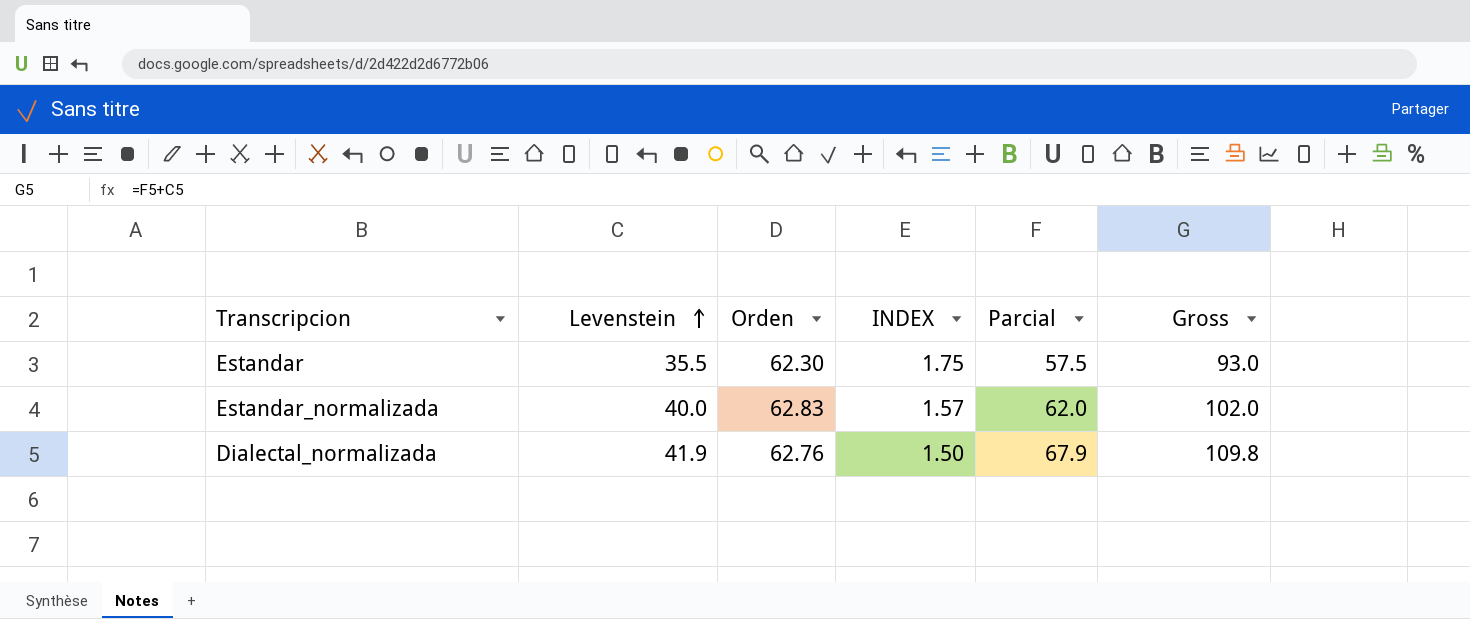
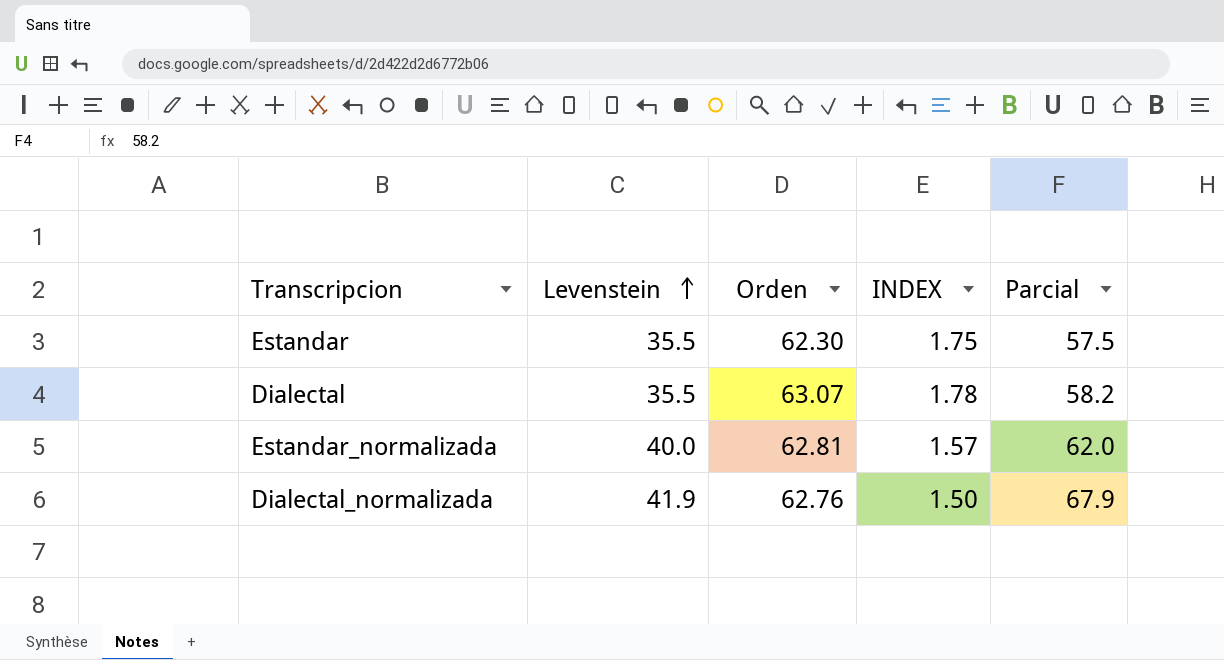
column Gross | formula: [Levenstein] + [Parcial] -> none
row Dialectal: none -> 35.5 | 63.07 | 1.78 | 58.2
Estandar_normalizada | Orden: 62.83 -> 62.81

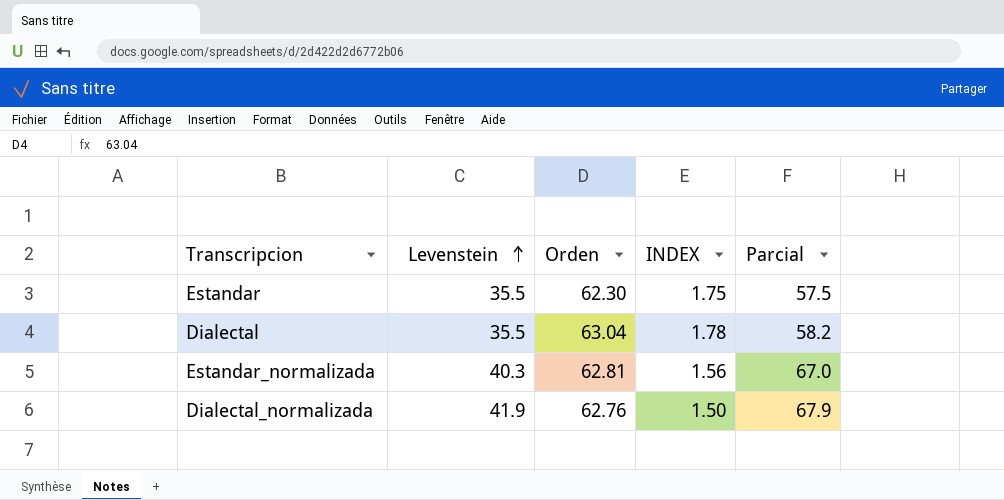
Dialectal | Orden: 63.07 -> 63.04
Estandar_normalizada | Levenstein: 40.0 -> 40.3
Estandar_normalizada | INDEX: 1.57 -> 1.56
Estandar_normalizada | Parcial: 62.0 -> 67.0

